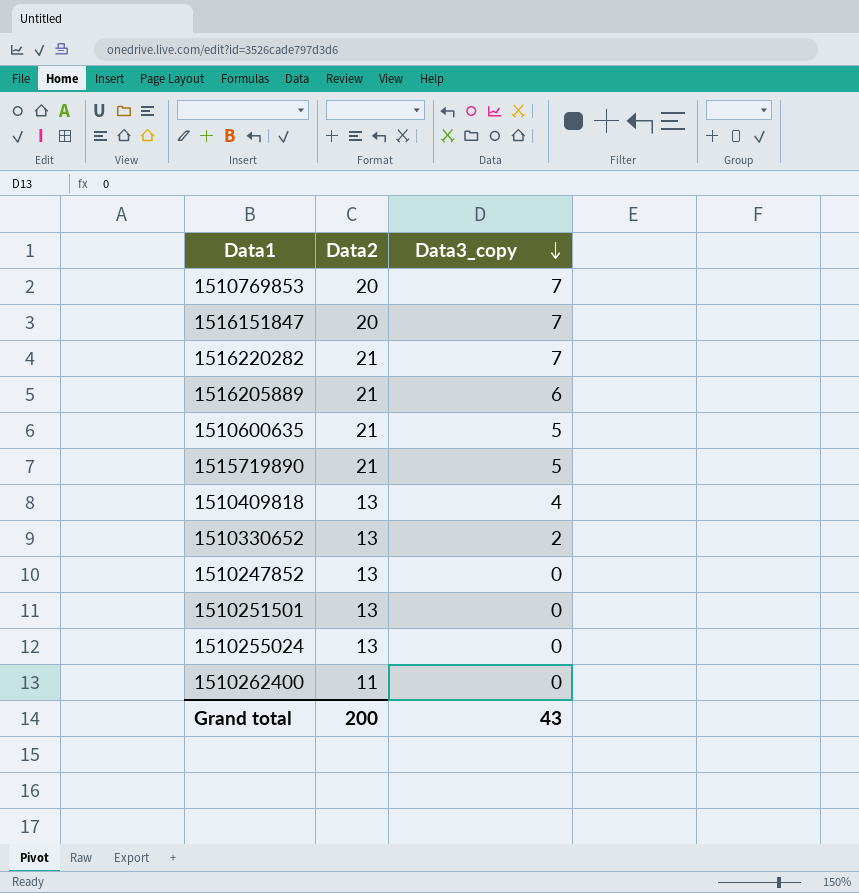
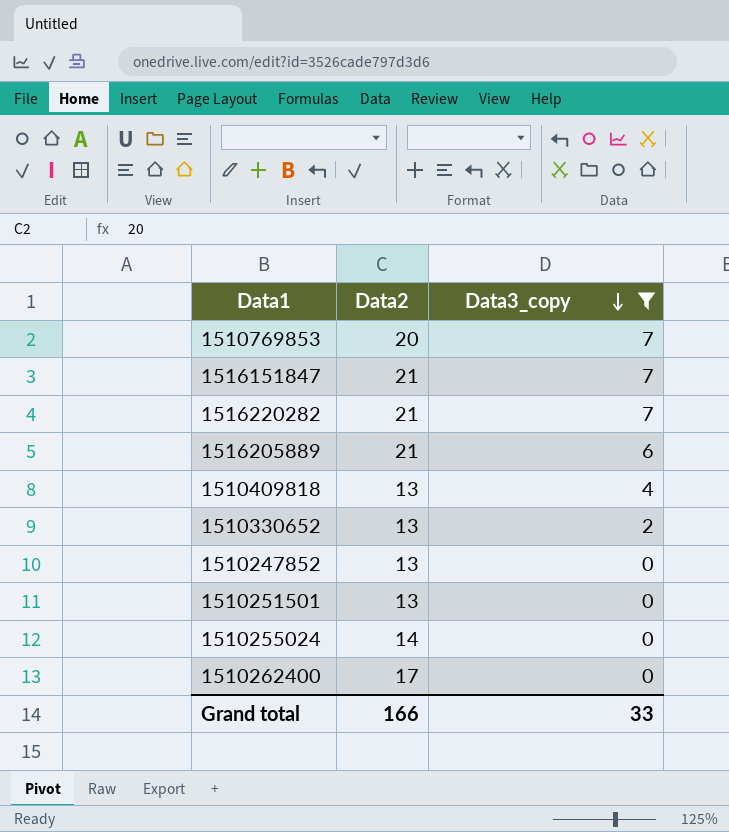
filter: none -> Data3_copy != 5
1516151847 | Data2: 20 -> 21
1510255024 | Data2: 13 -> 14
1510262400 | Data2: 11 -> 17
Grand total | Data2: 200 -> 166
Grand total | Data3_copy: 43 -> 33

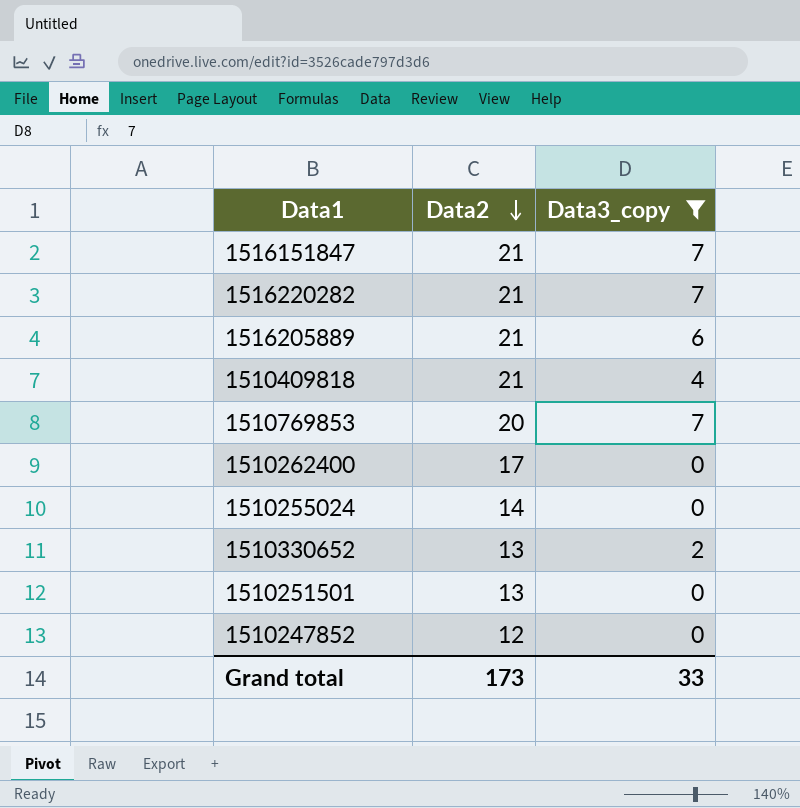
row order: Data3_copy descending -> Data2 descending
1510409818 | Data2: 13 -> 21
1510247852 | Data2: 13 -> 12
Grand total | Data2: 166 -> 173

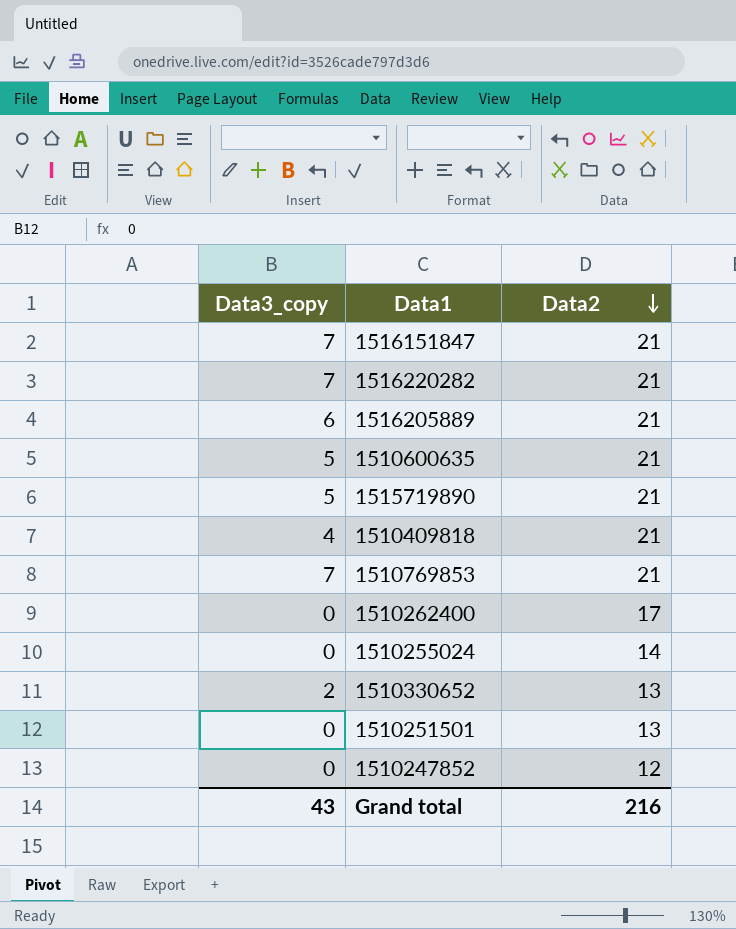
filter: Data3_copy != 5 -> none
column Data3_copy | position: 3 -> 1
1510769853 | Data2: 20 -> 21
Grand total | Data3_copy: 33 -> 43
Grand total | Data2: 173 -> 216

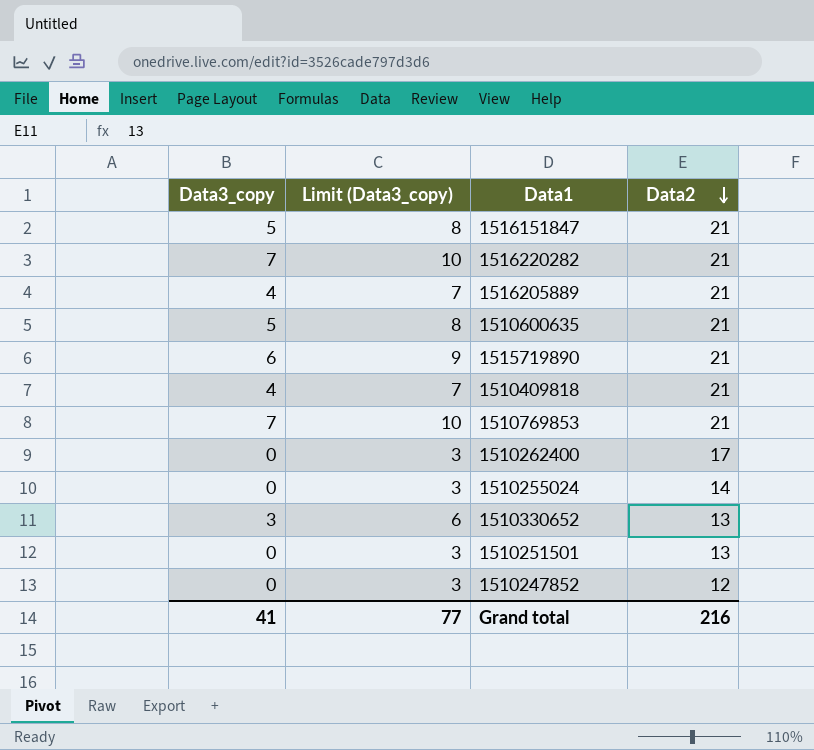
column Limit (Data3_copy) | formula: none -> [Data3_copy] + 3
1516151847 | Data3_copy: 7 -> 5
1516205889 | Data3_copy: 6 -> 4
1515719890 | Data3_copy: 5 -> 6
1510330652 | Data3_copy: 2 -> 3
Grand total | Data3_copy: 43 -> 41

